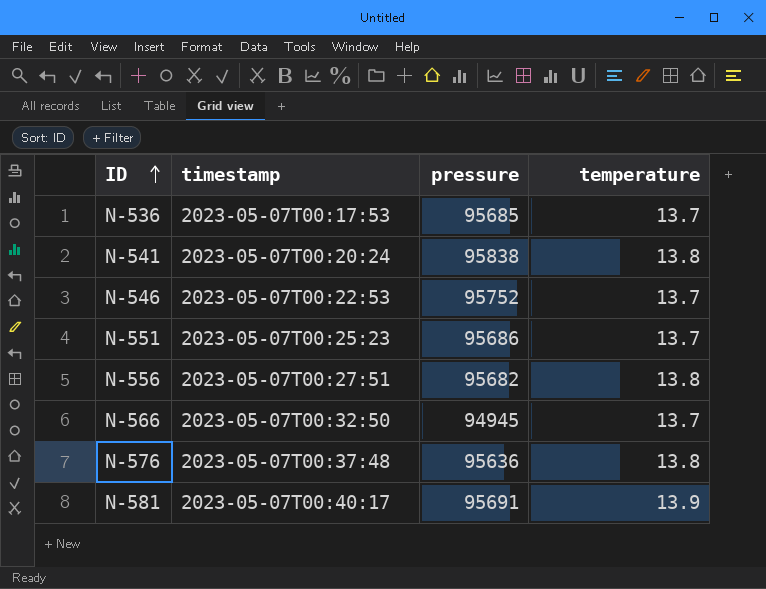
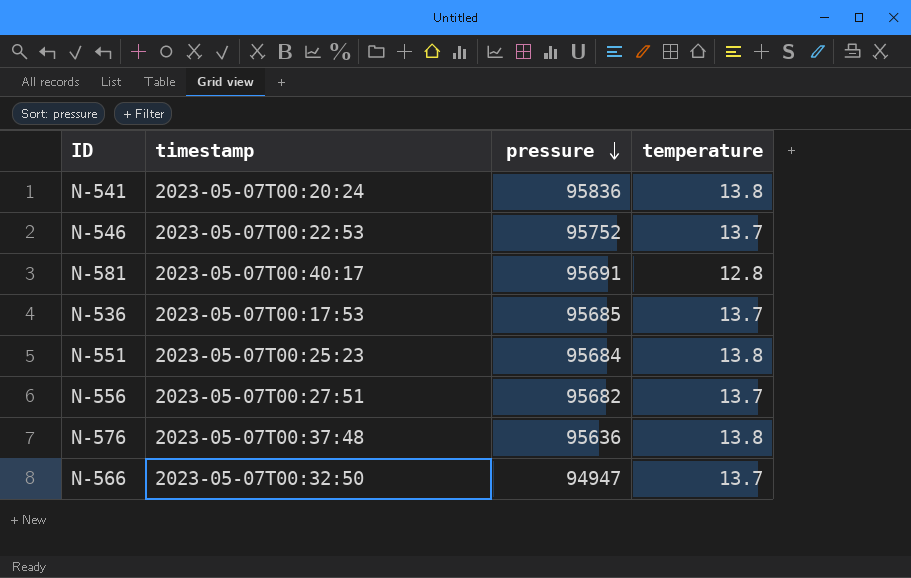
row order: ID ascending -> pressure descending
N-541 | pressure: 95838 -> 95836
N-581 | temperature: 13.9 -> 12.8
N-551 | pressure: 95686 -> 95684
N-551 | temperature: 13.7 -> 13.8
N-556 | temperature: 13.8 -> 13.7
N-566 | pressure: 94945 -> 94947

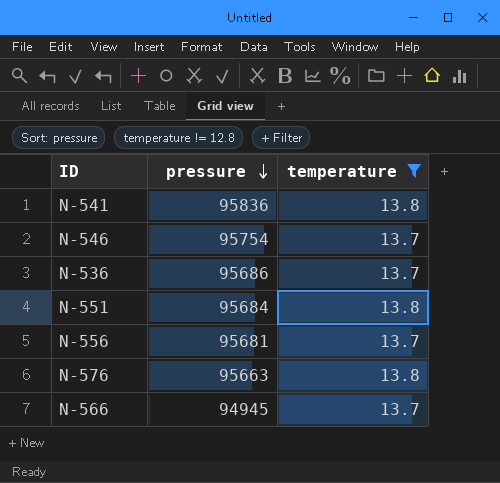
filter: none -> temperature != 12.8
column timestamp | position: 2 -> none
N-546 | pressure: 95752 -> 95754
N-536 | pressure: 95685 -> 95686
N-556 | pressure: 95682 -> 95681
N-576 | pressure: 95636 -> 95663
N-566 | pressure: 94947 -> 94945

